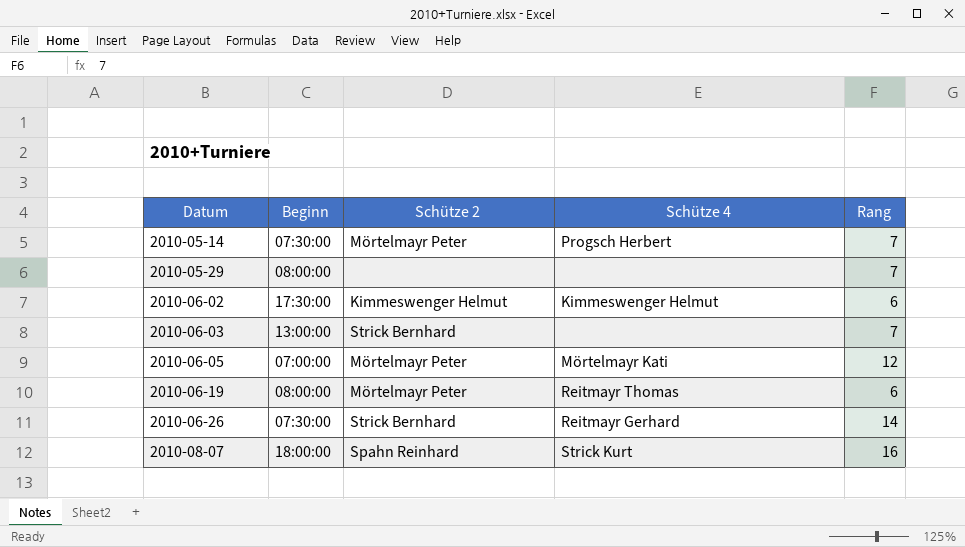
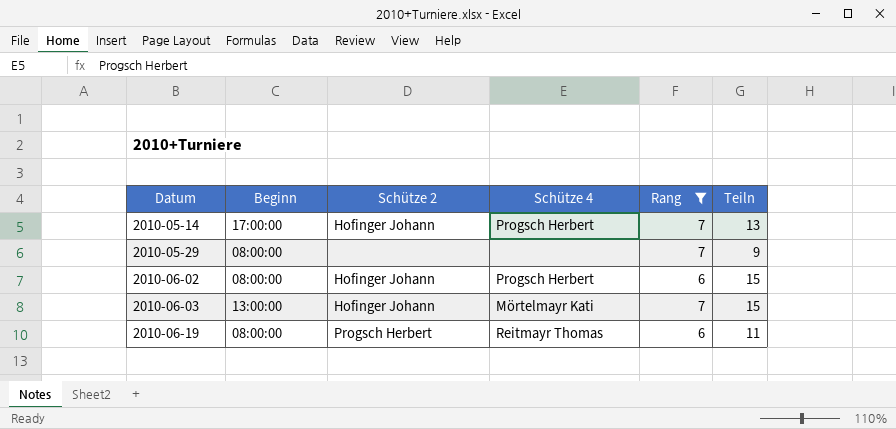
filter: none -> Rang <= 7
column Teiln | position: none -> 6
2010-05-14 | Beginn: 07:30:00 -> 17:00:00
2010-05-14 | Schütze 2: Mörtelmayr Peter -> Hofinger Johann
2010-06-02 | Beginn: 17:30:00 -> 08:00:00
2010-06-02 | Schütze 2: Kimmeswenger Helmut -> Hofinger Johann
2010-06-02 | Schütze 4: Kimmeswenger Helmut -> Progsch Herbert
2010-06-03 | Schütze 2: Strick Bernhard -> Hofinger Johann
2010-06-03 | Schütze 4: none -> Mörtelmayr Kati
2010-06-19 | Schütze 2: Mörtelmayr Peter -> Progsch Herbert

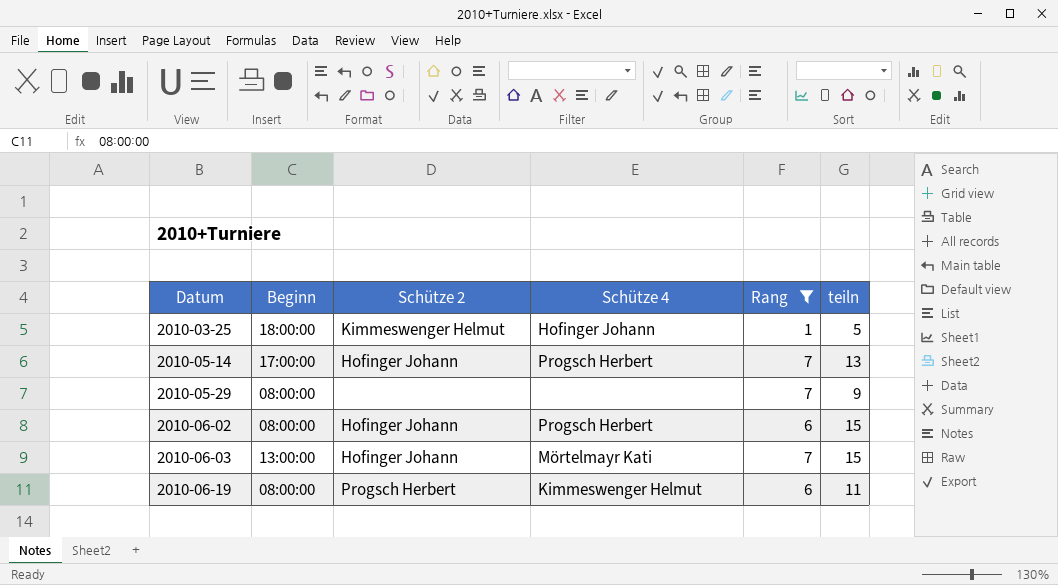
column name: Teiln -> teiln
row 2010-03-25: none -> 18:00:00 | Kimmeswenger Helmut | Hofinger Johann | 1 | 5
2010-06-19 | Schütze 4: Reitmayr Thomas -> Kimmeswenger Helmut

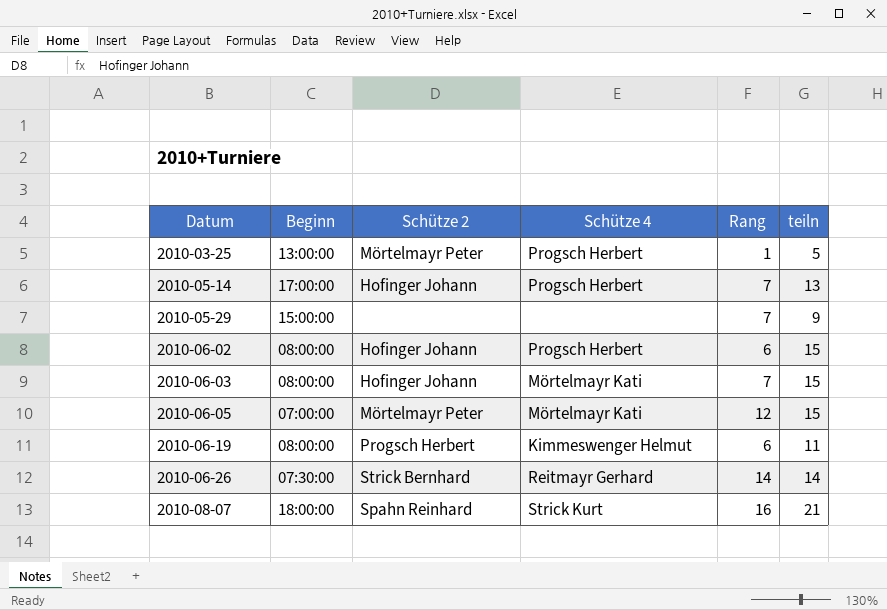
filter: Rang <= 7 -> none
2010-03-25 | Beginn: 18:00:00 -> 13:00:00
2010-03-25 | Schütze 2: Kimmeswenger Helmut -> Mörtelmayr Peter
2010-03-25 | Schütze 4: Hofinger Johann -> Progsch Herbert
2010-05-29 | Beginn: 08:00:00 -> 15:00:00
2010-06-03 | Beginn: 13:00:00 -> 08:00:00

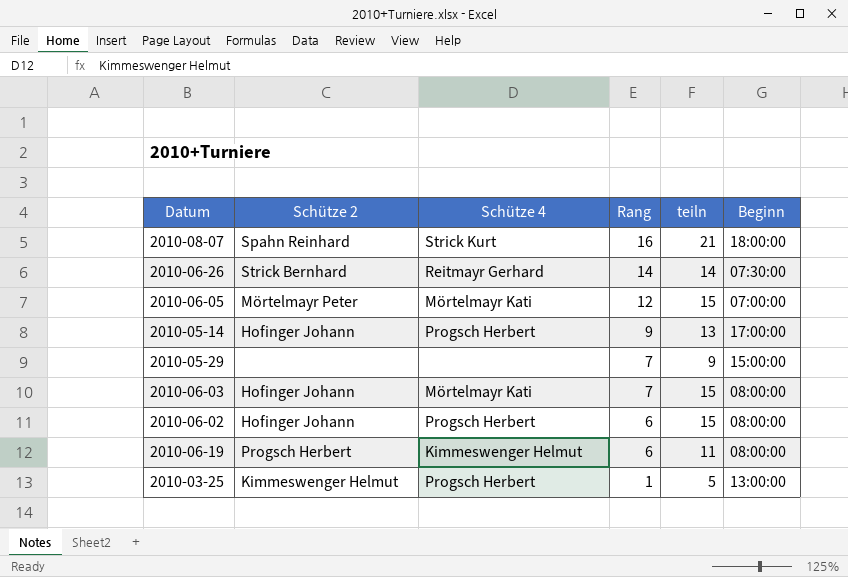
row order: Datum ascending -> Rang descending
column Beginn | position: 2 -> 6
2010-05-14 | Rang: 7 -> 9
2010-03-25 | Schütze 2: Mörtelmayr Peter -> Kimmeswenger Helmut

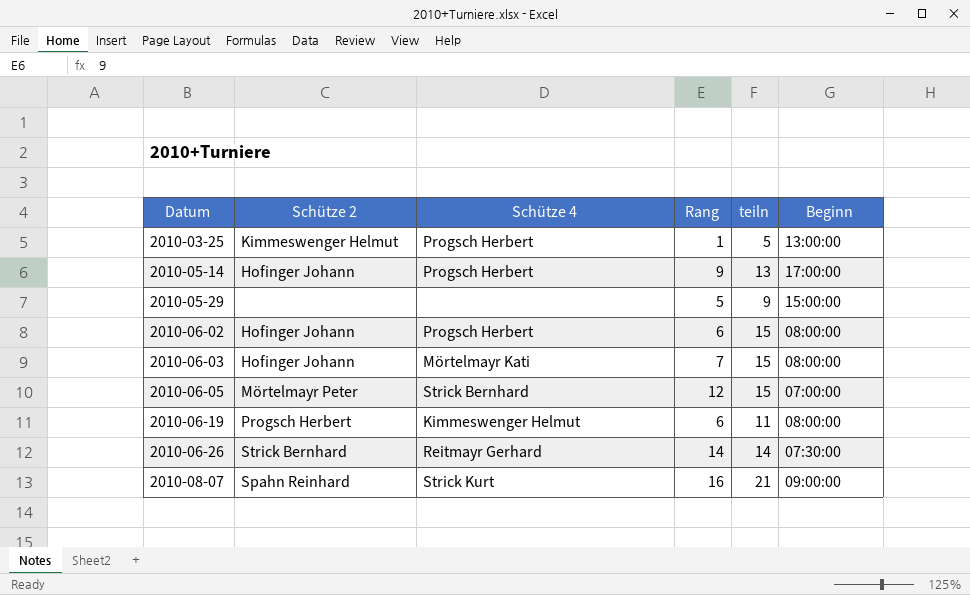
row order: Rang descending -> Datum ascending
2010-05-29 | Rang: 7 -> 5
2010-06-05 | Schütze 4: Mörtelmayr Kati -> Strick Bernhard
2010-08-07 | Beginn: 18:00:00 -> 09:00:00

